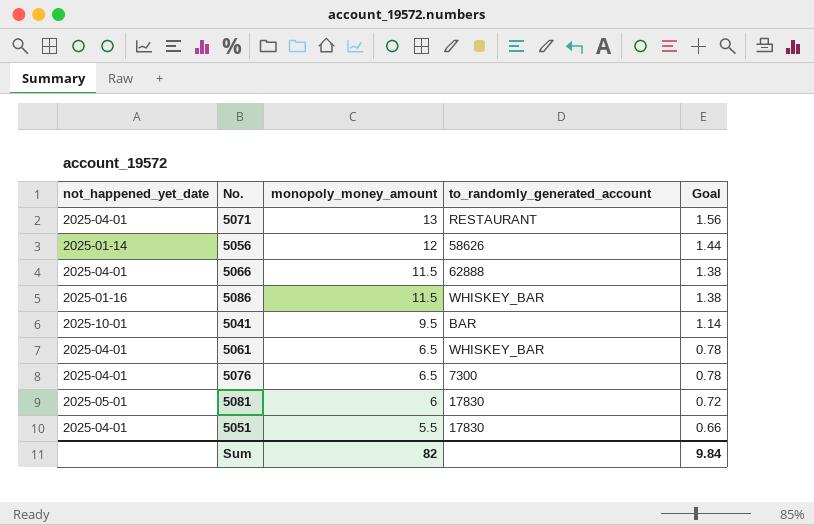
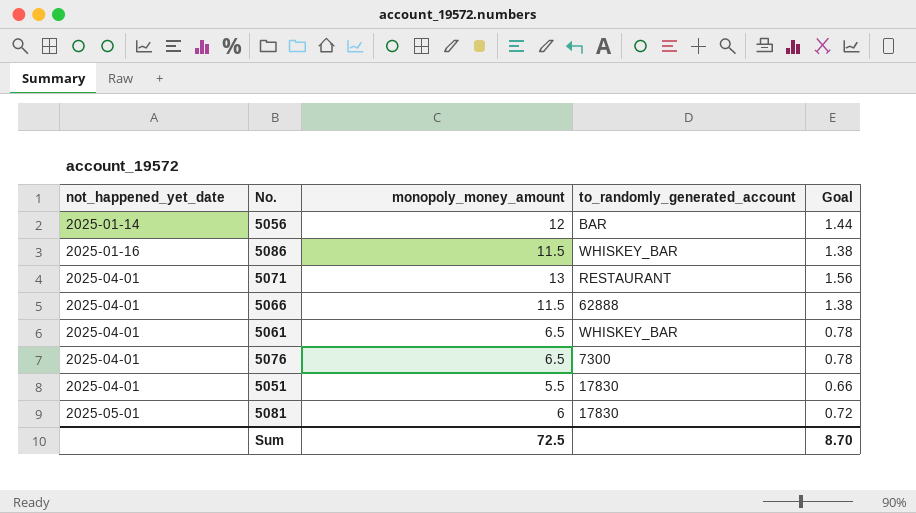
row order: monopoly_money_amount descending -> not_happened_yet_date ascending
row 5041: 2025-10-01 | 9.5 | BAR | 1.14 -> none
5056 | to_randomly_generated_account: 58626 -> BAR
Sum | monopoly_money_amount: 82 -> 72.5
Sum | Goal: 9.84 -> 8.70

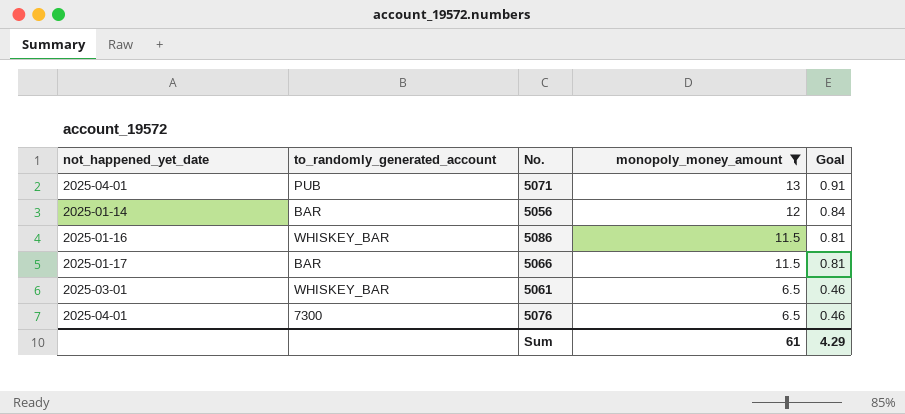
filter: none -> monopoly_money_amount >= 6.5
row order: not_happened_yet_date ascending -> monopoly_money_amount descending
column to_randomly_generated_account | position: 4 -> 2
column Goal | formula: [monopoly_money_amount] * 0.12 -> [monopoly_money_amount] * 0.07
5071 | to_randomly_generated_account: RESTAURANT -> PUB
5066 | not_happened_yet_date: 2025-04-01 -> 2025-01-17
5066 | to_randomly_generated_account: 62888 -> BAR
5061 | not_happened_yet_date: 2025-04-01 -> 2025-03-01
Sum | monopoly_money_amount: 72.5 -> 61
Sum | Goal: 8.70 -> 4.29

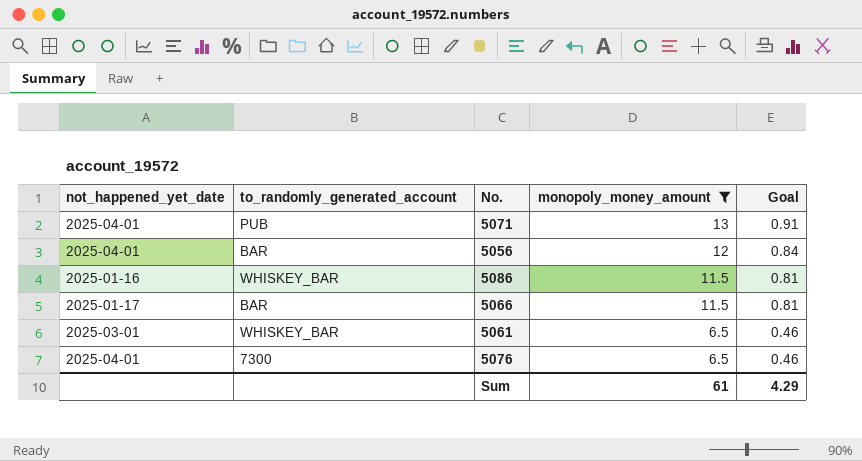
5056 | not_happened_yet_date: 2025-01-14 -> 2025-04-01

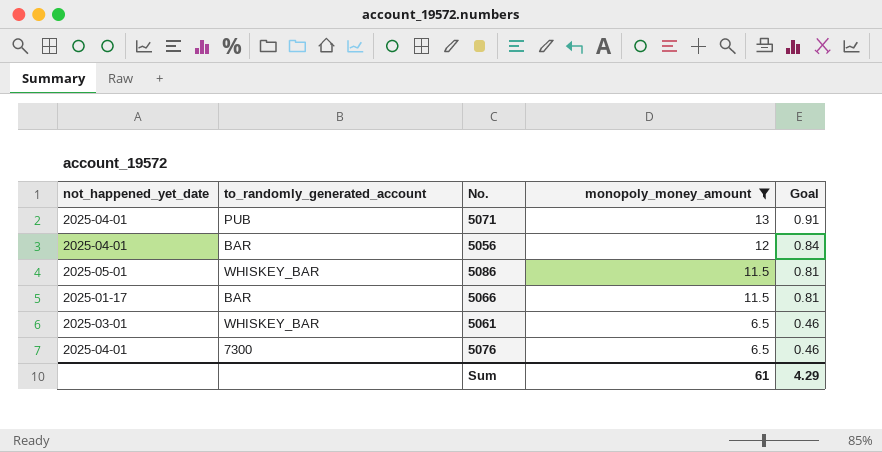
5086 | not_happened_yet_date: 2025-01-16 -> 2025-05-01

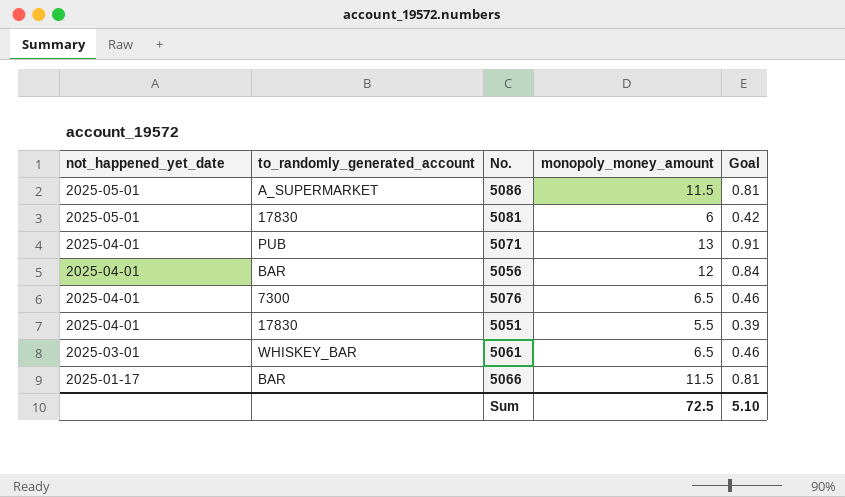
filter: monopoly_money_amount >= 6.5 -> none
row order: monopoly_money_amount descending -> not_happened_yet_date descending
5086 | to_randomly_generated_account: WHISKEY_BAR -> A_SUPERMARKET
Sum | monopoly_money_amount: 61 -> 72.5
Sum | Goal: 4.29 -> 5.10

